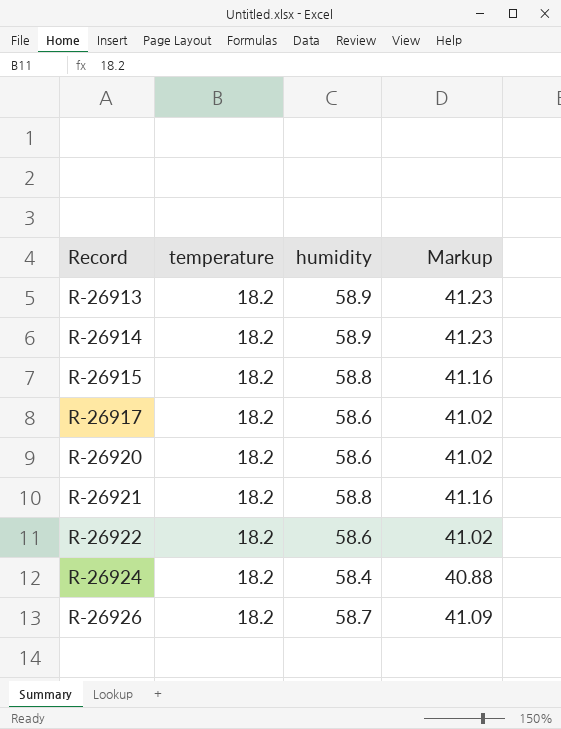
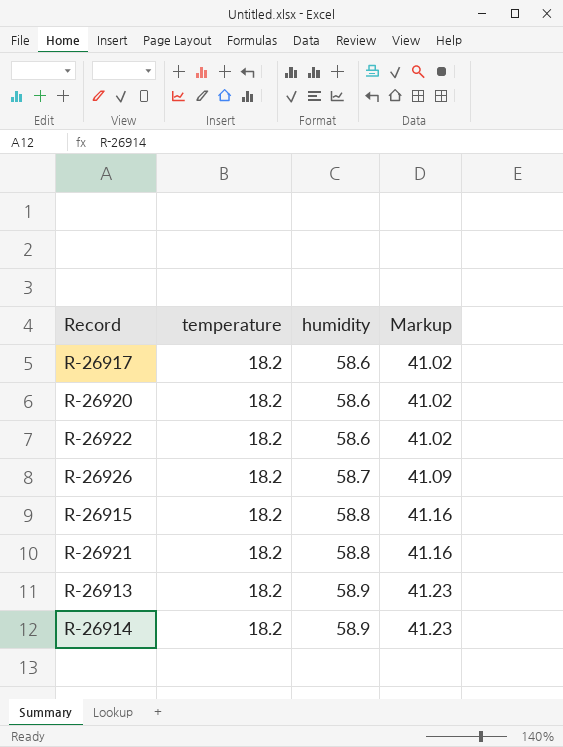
row order: Record ascending -> humidity ascending
row R-26924: 18.2 | 58.4 | 40.88 -> none

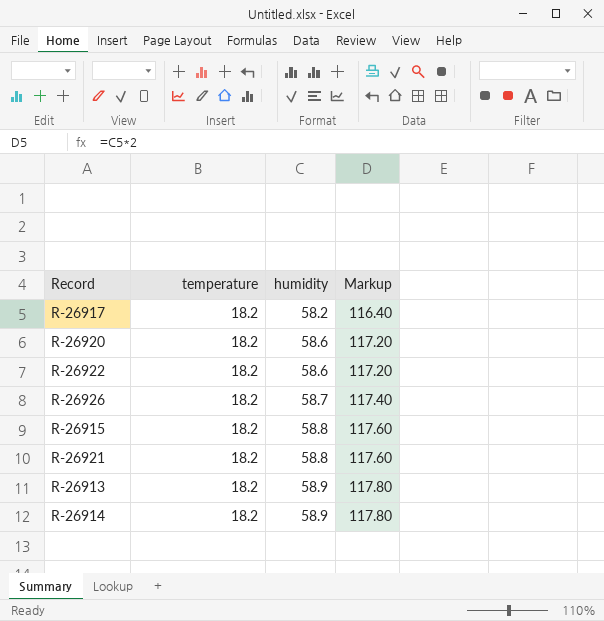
column Markup | formula: [humidity] * 0.7 -> [humidity] * 2
R-26917 | humidity: 58.6 -> 58.2

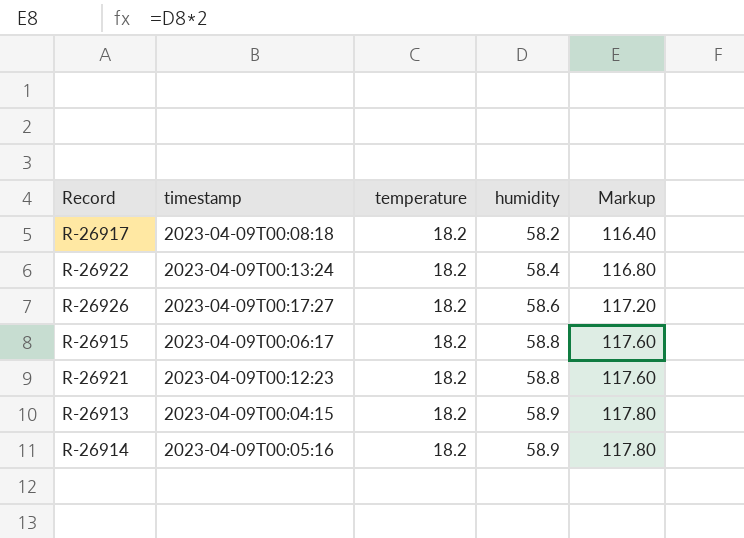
column timestamp | position: none -> 2
row R-26920: 18.2 | 58.6 | 117.20 -> none
R-26922 | humidity: 58.6 -> 58.4
R-26922 | Markup: 117.20 -> 116.80
R-26926 | humidity: 58.7 -> 58.6
R-26926 | Markup: 117.40 -> 117.20

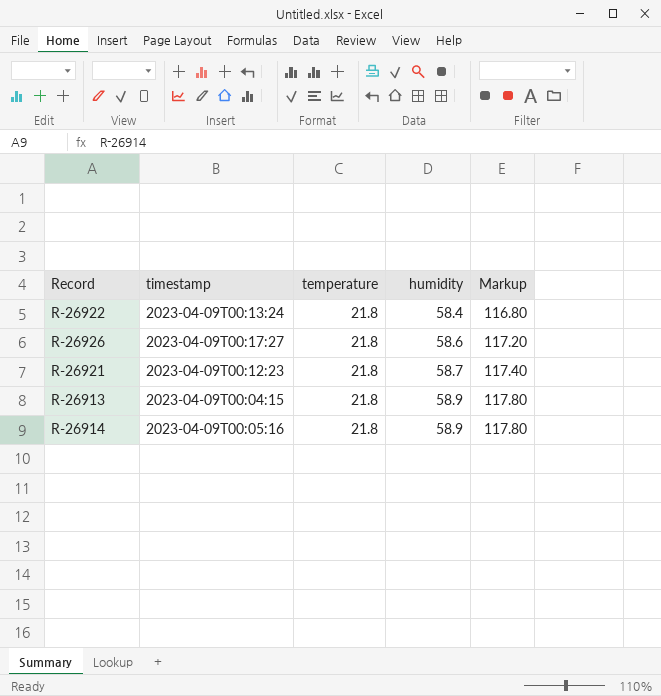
row R-26917: 2023-04-09T00:08:18 | 18.2 | 58.2 | 116.40 -> none
row R-26915: 2023-04-09T00:06:17 | 18.2 | 58.8 | 117.60 -> none
R-26922 | temperature: 18.2 -> 21.8
R-26926 | temperature: 18.2 -> 21.8
R-26921 | temperature: 18.2 -> 21.8
R-26921 | humidity: 58.8 -> 58.7
R-26921 | Markup: 117.60 -> 117.40
R-26913 | temperature: 18.2 -> 21.8
R-26914 | temperature: 18.2 -> 21.8

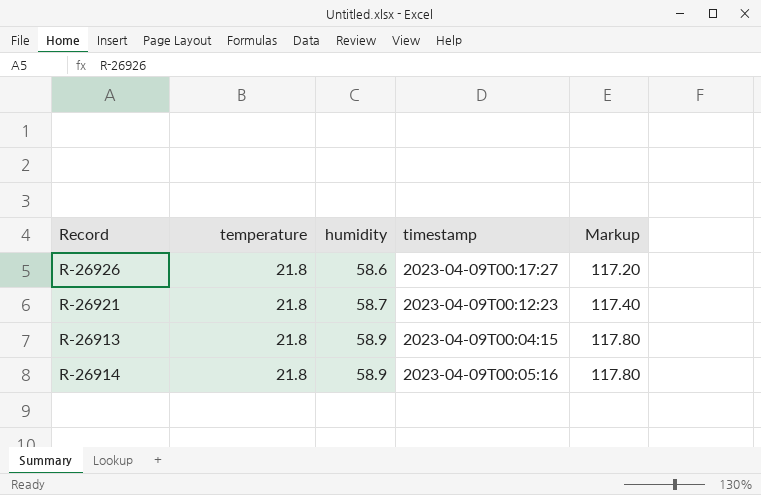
column timestamp | position: 2 -> 4
row R-26922: 2023-04-09T00:13:24 | 21.8 | 58.4 | 116.80 -> none

